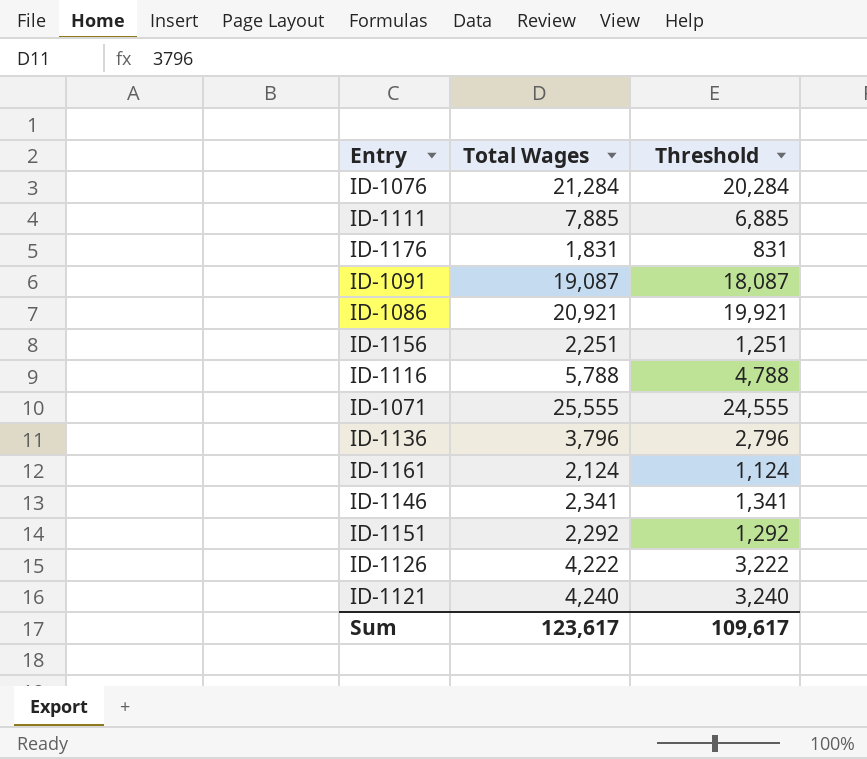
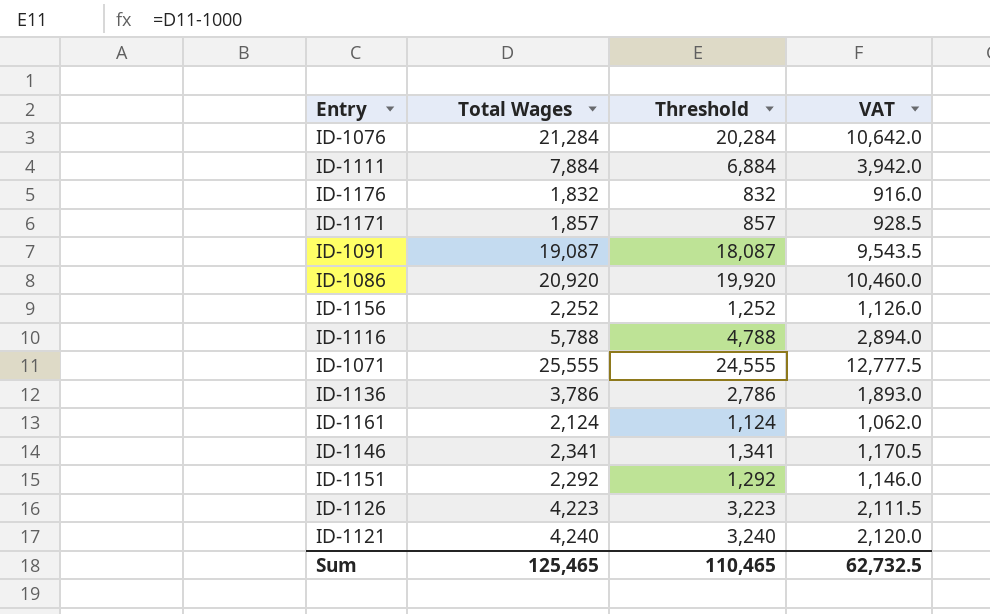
column VAT | formula: none -> [Total Wages] * 0.5
ID-1111 | Total Wages: 7,885 -> 7,884
ID-1111 | Threshold: 6,885 -> 6,884
ID-1176 | Total Wages: 1,831 -> 1,832
ID-1176 | Threshold: 831 -> 832
row ID-1171: none -> 1,857 | 857 | 928.5
ID-1086 | Total Wages: 20,921 -> 20,920
ID-1086 | Threshold: 19,921 -> 19,920
ID-1156 | Total Wages: 2,251 -> 2,252
ID-1156 | Threshold: 1,251 -> 1,252
ID-1136 | Total Wages: 3,796 -> 3,786
ID-1136 | Threshold: 2,796 -> 2,786
ID-1126 | Total Wages: 4,222 -> 4,223
ID-1126 | Threshold: 3,222 -> 3,223
Sum | Total Wages: 123,617 -> 125,465
Sum | Threshold: 109,617 -> 110,465

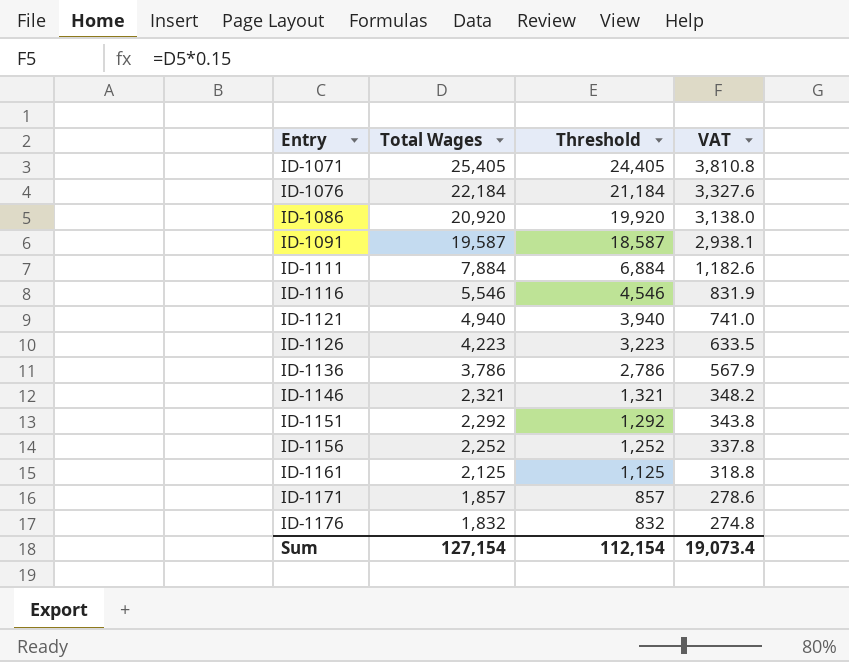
row order: none -> Entry ascending
column VAT | formula: [Total Wages] * 0.5 -> [Total Wages] * 0.15
ID-1071 | Total Wages: 25,555 -> 25,405
ID-1071 | Threshold: 24,555 -> 24,405
ID-1076 | Total Wages: 21,284 -> 22,184
ID-1076 | Threshold: 20,284 -> 21,184
ID-1091 | Total Wages: 19,087 -> 19,587
ID-1091 | Threshold: 18,087 -> 18,587
ID-1116 | Total Wages: 5,788 -> 5,546
ID-1116 | Threshold: 4,788 -> 4,546
ID-1121 | Total Wages: 4,240 -> 4,940
ID-1121 | Threshold: 3,240 -> 3,940
ID-1146 | Total Wages: 2,341 -> 2,321
ID-1146 | Threshold: 1,341 -> 1,321
ID-1161 | Total Wages: 2,124 -> 2,125
ID-1161 | Threshold: 1,124 -> 1,125
Sum | Total Wages: 125,465 -> 127,154
Sum | Threshold: 110,465 -> 112,154
Sum | VAT: 62,732.5 -> 19,073.4

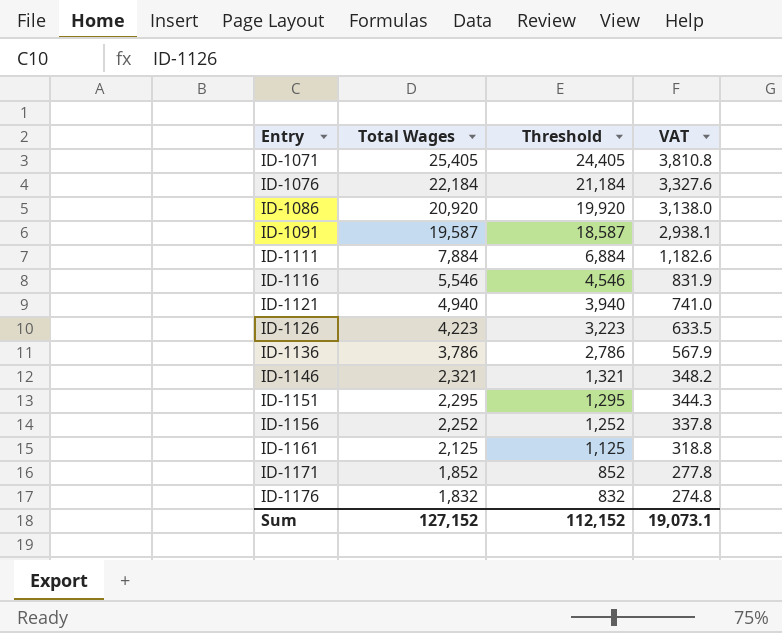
ID-1151 | Total Wages: 2,292 -> 2,295
ID-1151 | Threshold: 1,292 -> 1,295
ID-1151 | VAT: 343.8 -> 344.3
ID-1171 | Total Wages: 1,857 -> 1,852
ID-1171 | Threshold: 857 -> 852
ID-1171 | VAT: 278.6 -> 277.8
Sum | Total Wages: 127,154 -> 127,152
Sum | Threshold: 112,154 -> 112,152
Sum | VAT: 19,073.4 -> 19,073.1

